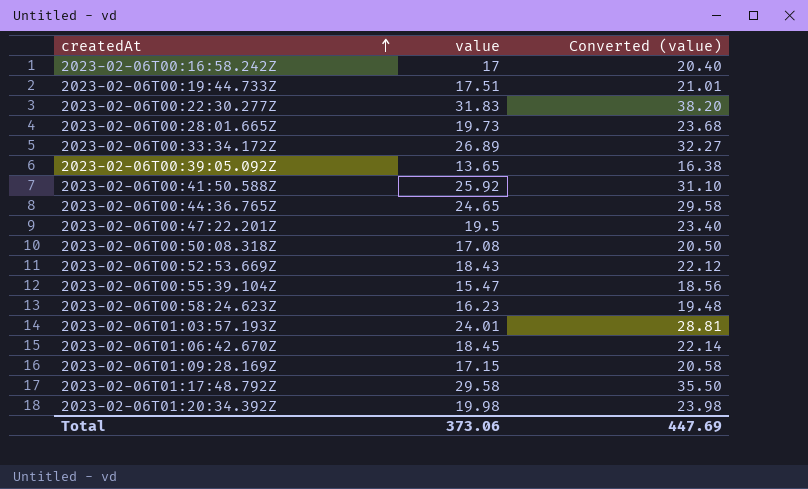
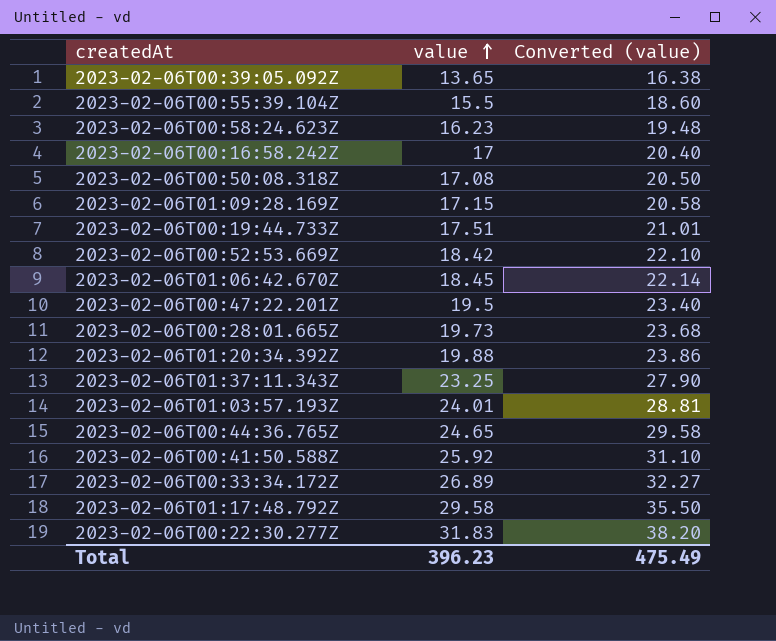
row order: createdAt ascending -> value ascending
2023-02-06T00:55:39.104Z | value: 15.47 -> 15.5
2023-02-06T00:55:39.104Z | Converted (value): 18.56 -> 18.60
2023-02-06T00:52:53.669Z | value: 18.43 -> 18.42
2023-02-06T00:52:53.669Z | Converted (value): 22.12 -> 22.10
2023-02-06T01:20:34.392Z | value: 19.98 -> 19.88
2023-02-06T01:20:34.392Z | Converted (value): 23.98 -> 23.86
row 2023-02-06T01:37:11.343Z: none -> 23.25 | 27.90
Total | value: 373.06 -> 396.23
Total | Converted (value): 447.69 -> 475.49

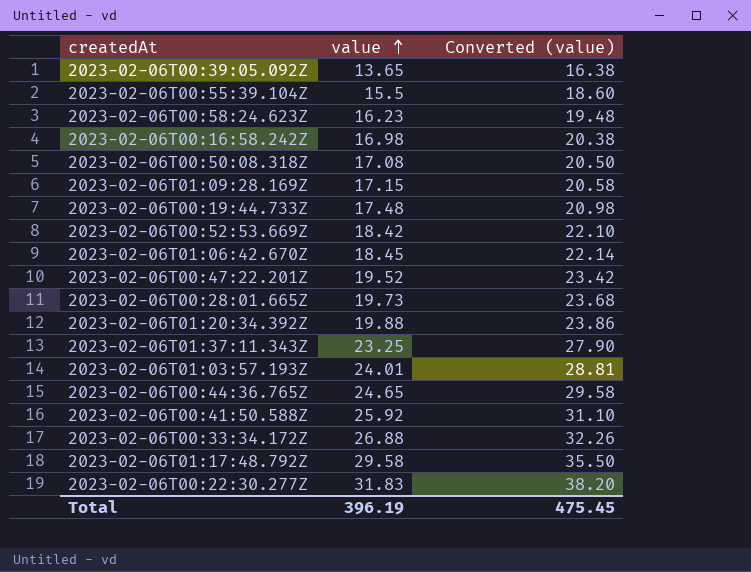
2023-02-06T00:16:58.242Z | value: 17 -> 16.98
2023-02-06T00:16:58.242Z | Converted (value): 20.40 -> 20.38
2023-02-06T00:19:44.733Z | value: 17.51 -> 17.48
2023-02-06T00:19:44.733Z | Converted (value): 21.01 -> 20.98
2023-02-06T00:47:22.201Z | value: 19.5 -> 19.52
2023-02-06T00:47:22.201Z | Converted (value): 23.40 -> 23.42
2023-02-06T00:33:34.172Z | value: 26.89 -> 26.88
2023-02-06T00:33:34.172Z | Converted (value): 32.27 -> 32.26
Total | value: 396.23 -> 396.19
Total | Converted (value): 475.49 -> 475.45

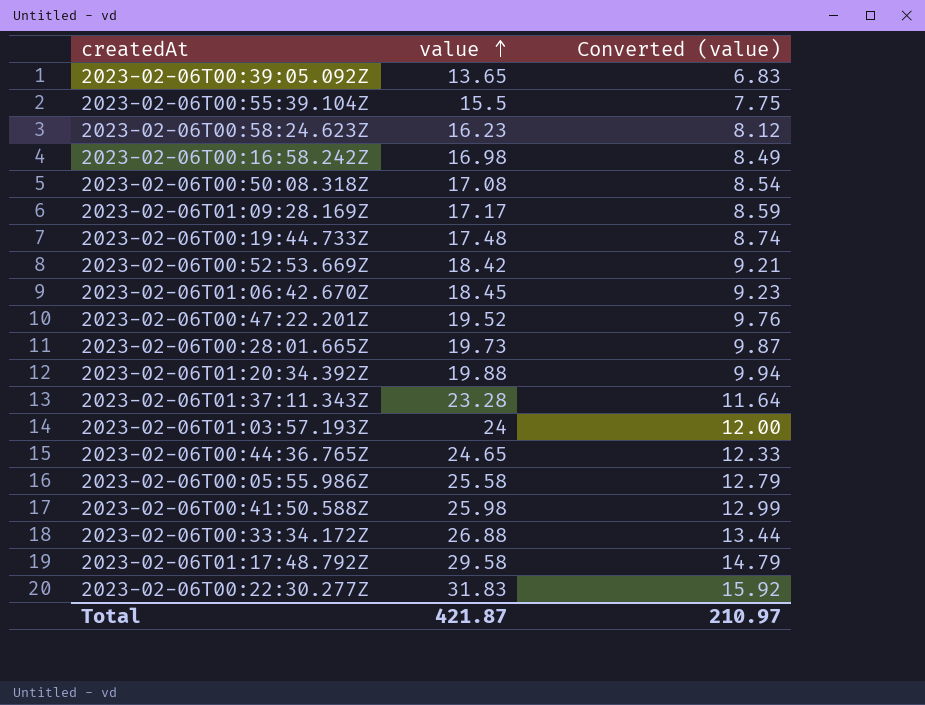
column Converted (value) | formula: [value] * 1.2 -> [value] * 0.5
2023-02-06T01:09:28.169Z | value: 17.15 -> 17.17
2023-02-06T01:37:11.343Z | value: 23.25 -> 23.28
2023-02-06T01:03:57.193Z | value: 24.01 -> 24
row 2023-02-06T00:05:55.986Z: none -> 25.58 | 12.79
2023-02-06T00:41:50.588Z | value: 25.92 -> 25.98
Total | value: 396.19 -> 421.87
Total | Converted (value): 475.45 -> 210.97

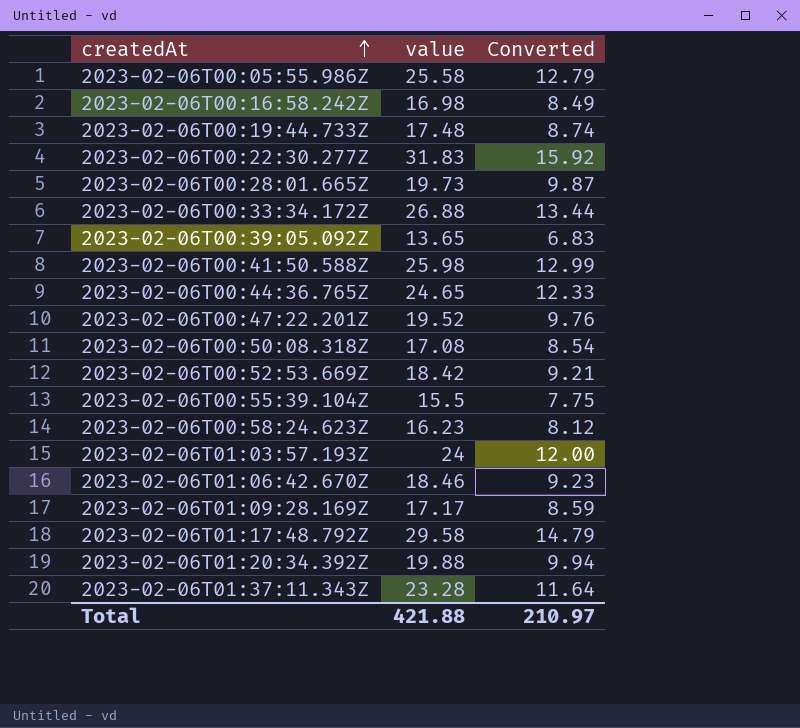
row order: value ascending -> createdAt ascending
column name: Converted (value) -> Converted
2023-02-06T01:06:42.670Z | value: 18.45 -> 18.46
Total | value: 421.87 -> 421.88

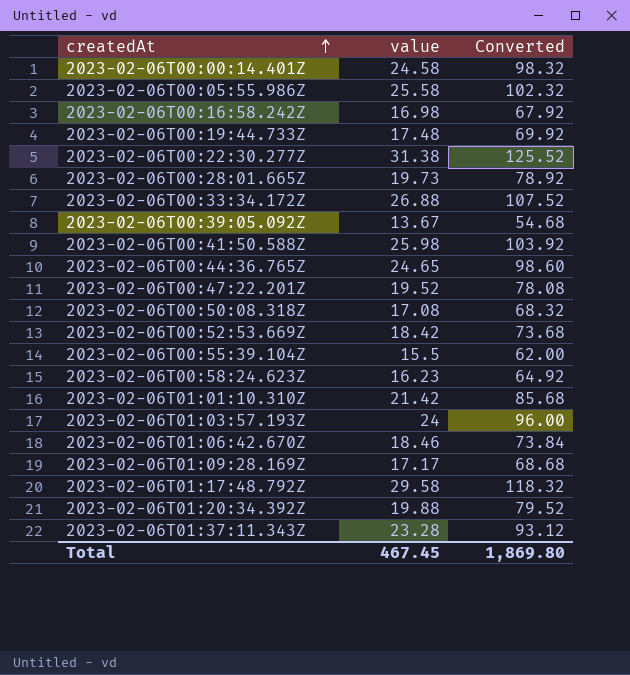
column Converted | formula: [value] * 0.5 -> [value] * 4
row 2023-02-06T00:00:14.401Z: none -> 24.58 | 98.32
2023-02-06T00:22:30.277Z | value: 31.83 -> 31.38
2023-02-06T00:39:05.092Z | value: 13.65 -> 13.67
row 2023-02-06T01:01:10.310Z: none -> 21.42 | 85.68
Total | value: 421.88 -> 467.45
Total | Converted: 210.97 -> 1,869.80

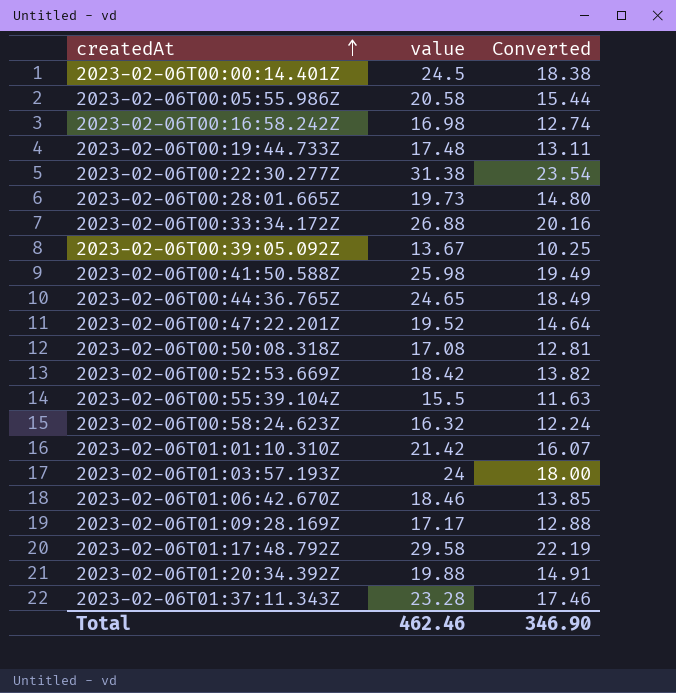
column Converted | formula: [value] * 4 -> [value] * 0.75
2023-02-06T00:00:14.401Z | value: 24.58 -> 24.5
2023-02-06T00:05:55.986Z | value: 25.58 -> 20.58
2023-02-06T00:58:24.623Z | value: 16.23 -> 16.32
Total | value: 467.45 -> 462.46
Total | Converted: 1,869.80 -> 346.90

